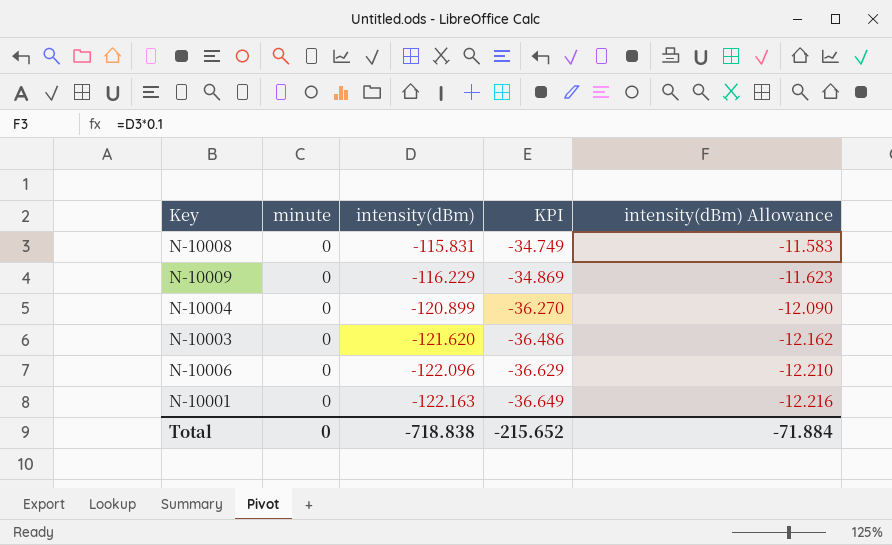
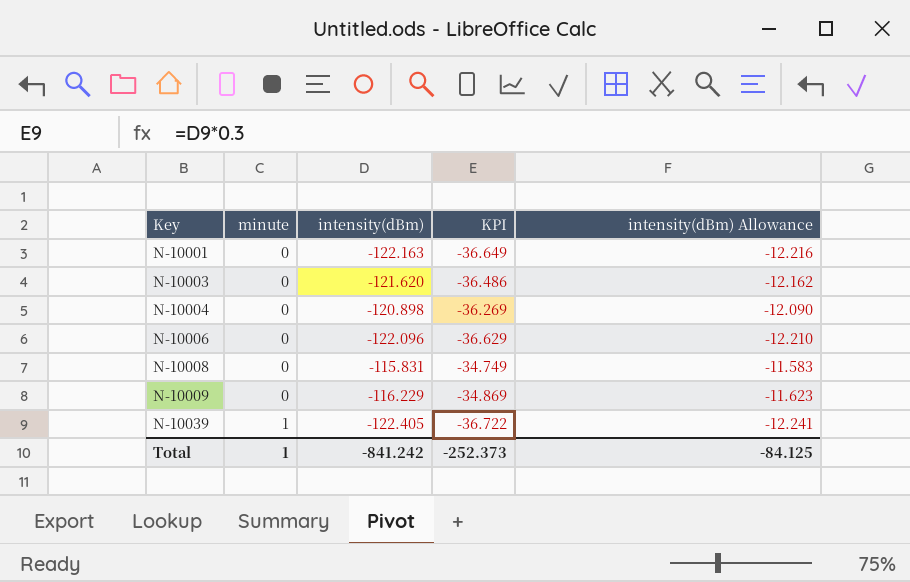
row order: intensity(dBm) descending -> Key ascending
N-10004 | intensity(dBm): -120.899 -> -120.898
N-10004 | KPI: -36.270 -> -36.269
row N-10039: none -> 1 | -122.405 | -36.722 | -12.241
Total | minute: 0 -> 1
Total | intensity(dBm): -718.838 -> -841.242
Total | KPI: -215.652 -> -252.373
Total | intensity(dBm) Allowance: -71.884 -> -84.125

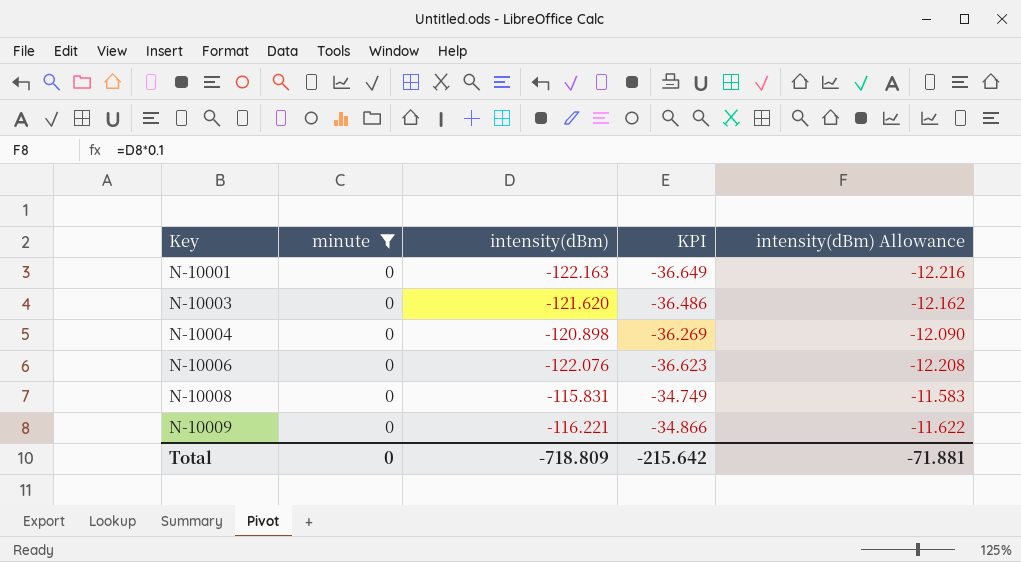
filter: none -> minute = 0
N-10006 | intensity(dBm): -122.096 -> -122.076
N-10006 | KPI: -36.629 -> -36.623
N-10006 | intensity(dBm) Allowance: -12.210 -> -12.208
N-10009 | intensity(dBm): -116.229 -> -116.221
N-10009 | KPI: -34.869 -> -34.866
N-10009 | intensity(dBm) Allowance: -11.623 -> -11.622
Total | minute: 1 -> 0
Total | intensity(dBm): -841.242 -> -718.809
Total | KPI: -252.373 -> -215.642
Total | intensity(dBm) Allowance: -84.125 -> -71.881

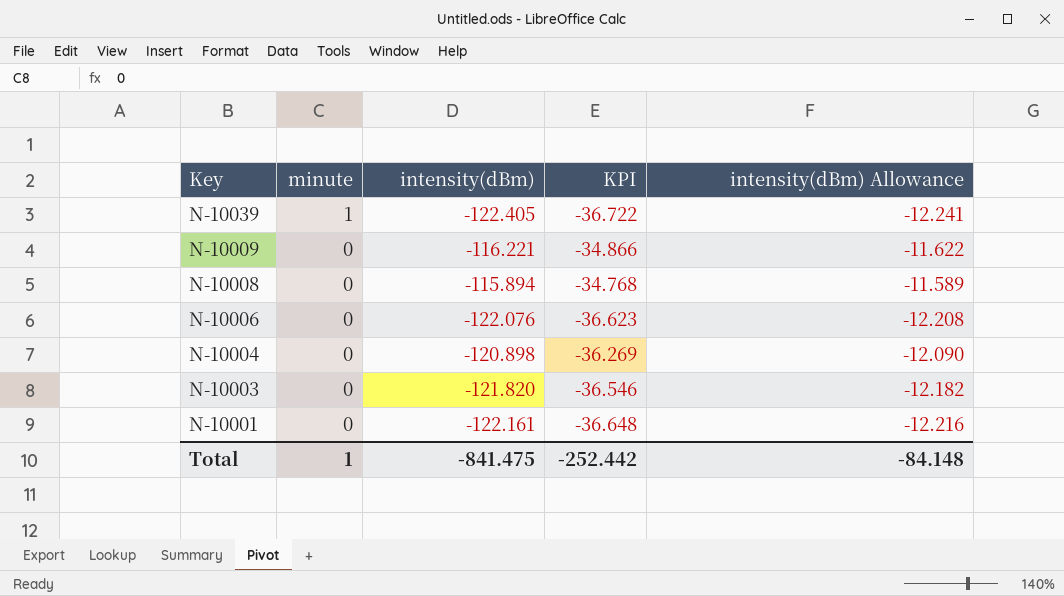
filter: minute = 0 -> none
row order: Key ascending -> Key descending
N-10008 | intensity(dBm): -115.831 -> -115.894
N-10008 | KPI: -34.749 -> -34.768
N-10008 | intensity(dBm) Allowance: -11.583 -> -11.589
N-10003 | intensity(dBm): -121.620 -> -121.820
N-10003 | KPI: -36.486 -> -36.546
N-10003 | intensity(dBm) Allowance: -12.162 -> -12.182
N-10001 | intensity(dBm): -122.163 -> -122.161
N-10001 | KPI: -36.649 -> -36.648
Total | minute: 0 -> 1
Total | intensity(dBm): -718.809 -> -841.475
Total | KPI: -215.642 -> -252.442
Total | intensity(dBm) Allowance: -71.881 -> -84.148

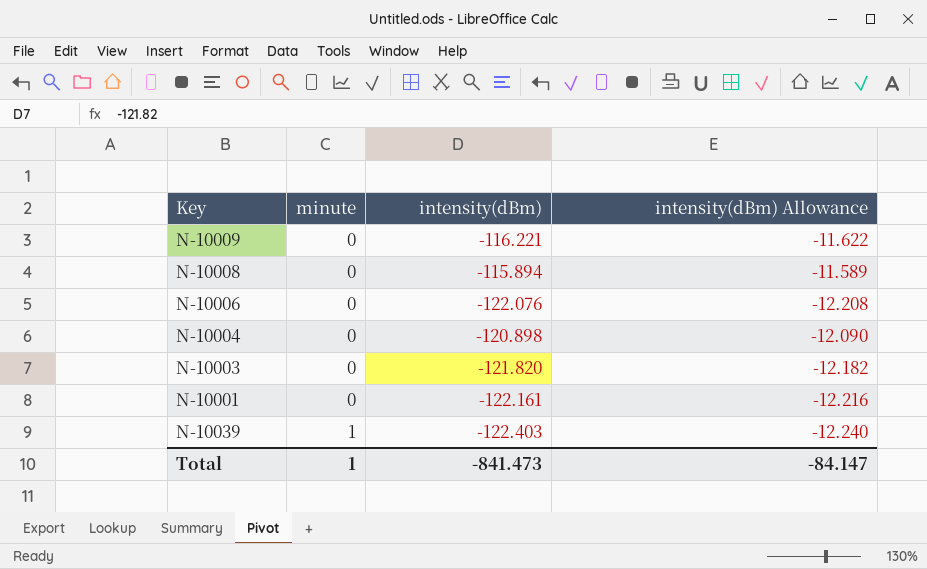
row order: Key descending -> minute ascending
column KPI | formula: [intensity(dBm)] * 0.3 -> none
N-10039 | intensity(dBm): -122.405 -> -122.403
N-10039 | intensity(dBm) Allowance: -12.241 -> -12.240
Total | intensity(dBm): -841.475 -> -841.473
Total | intensity(dBm) Allowance: -84.148 -> -84.147

